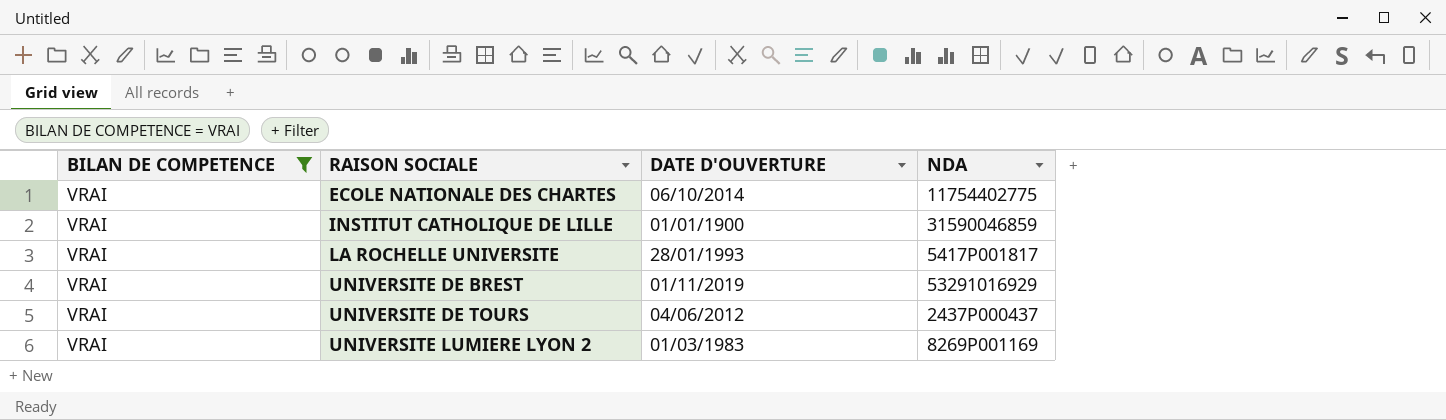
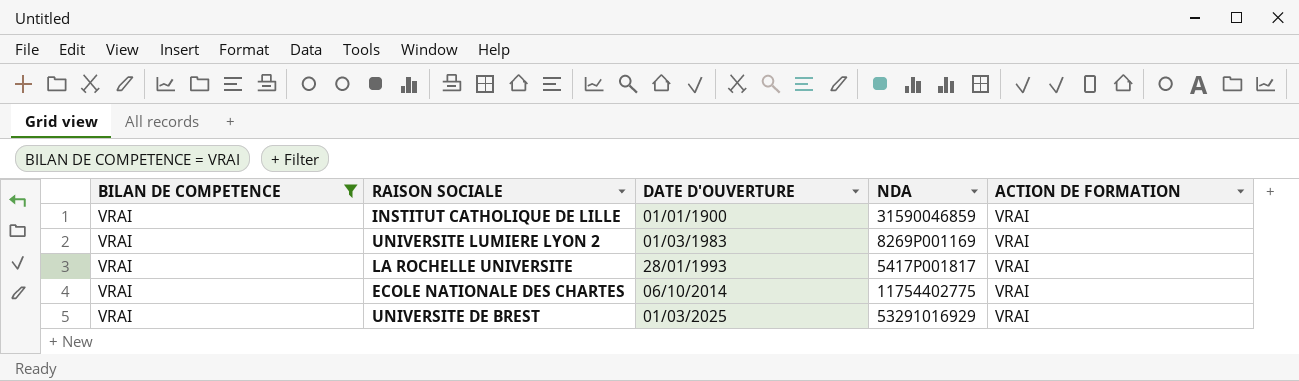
row order: RAISON SOCIALE ascending -> DATE D'OUVERTURE ascending
column ACTION DE FORMATION | position: none -> 5
row UNIVERSITE DE TOURS: VRAI | 04/06/2012 | 2437P000437 -> none
UNIVERSITE DE BREST | DATE D'OUVERTURE: 01/11/2019 -> 01/03/2025

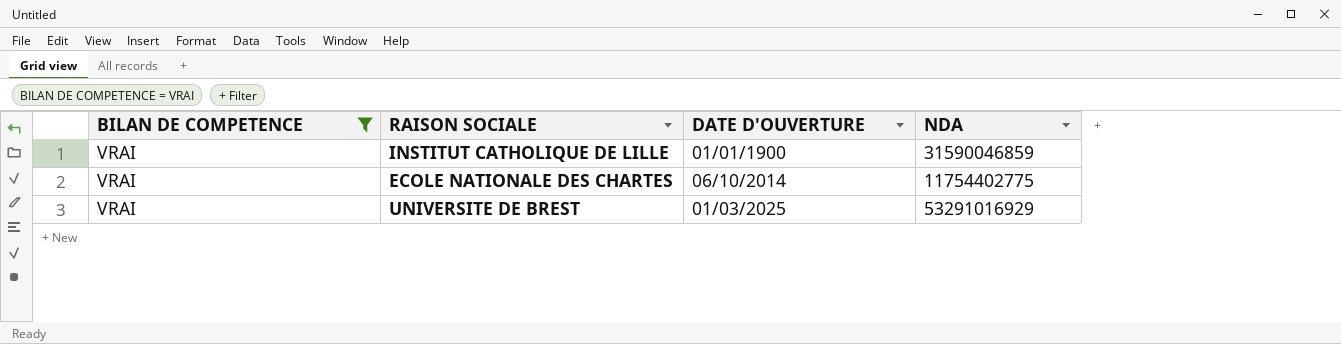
column ACTION DE FORMATION | position: 5 -> none
row UNIVERSITE LUMIERE LYON 2: VRAI | 01/03/1983 | 8269P001169 | VRAI -> none
row LA ROCHELLE UNIVERSITE: VRAI | 28/01/1993 | 5417P001817 | VRAI -> none

